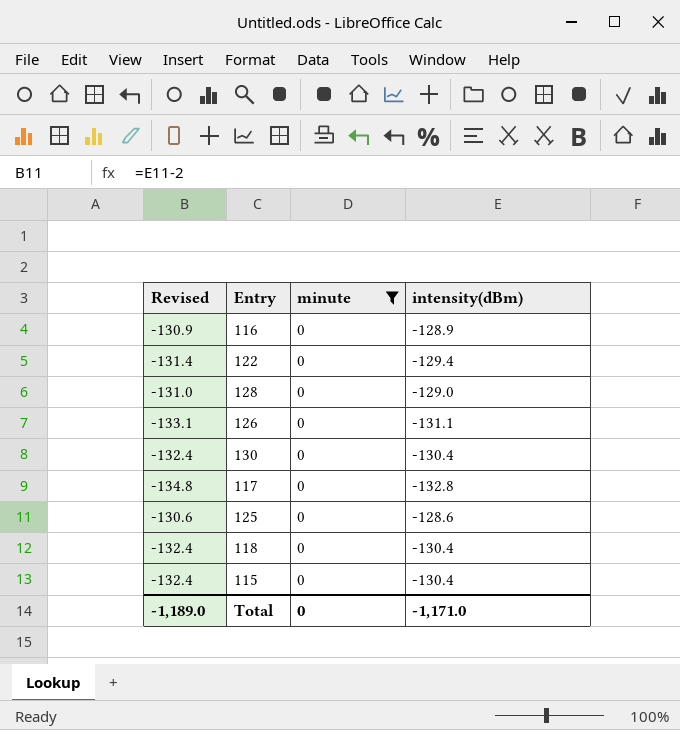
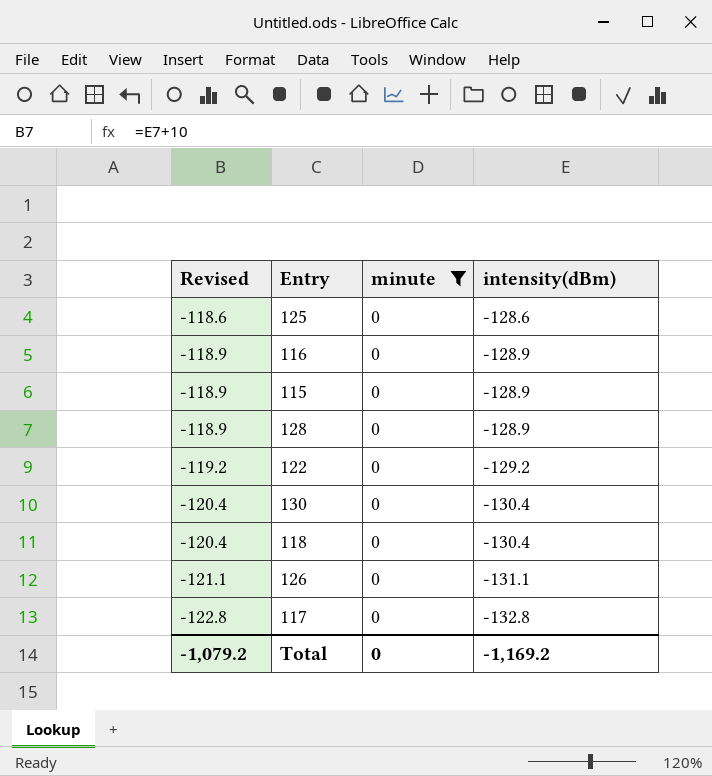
row order: none -> Revised descending
column Revised | formula: [intensity(dBm)] - 2 -> [intensity(dBm)] + 10
115 | intensity(dBm): -130.4 -> -128.9
128 | intensity(dBm): -129.0 -> -128.9
122 | intensity(dBm): -129.4 -> -129.2
Total | Revised: -1,189.0 -> -1,079.2
Total | intensity(dBm): -1,171.0 -> -1,169.2

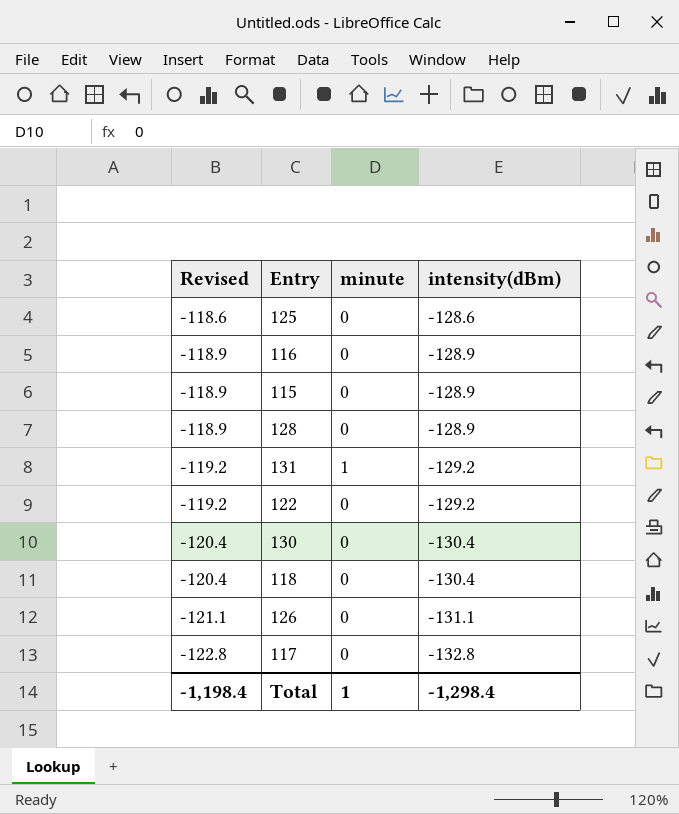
filter: minute = 0 -> none
Total | Revised: -1,079.2 -> -1,198.4
Total | minute: 0 -> 1
Total | intensity(dBm): -1,169.2 -> -1,298.4

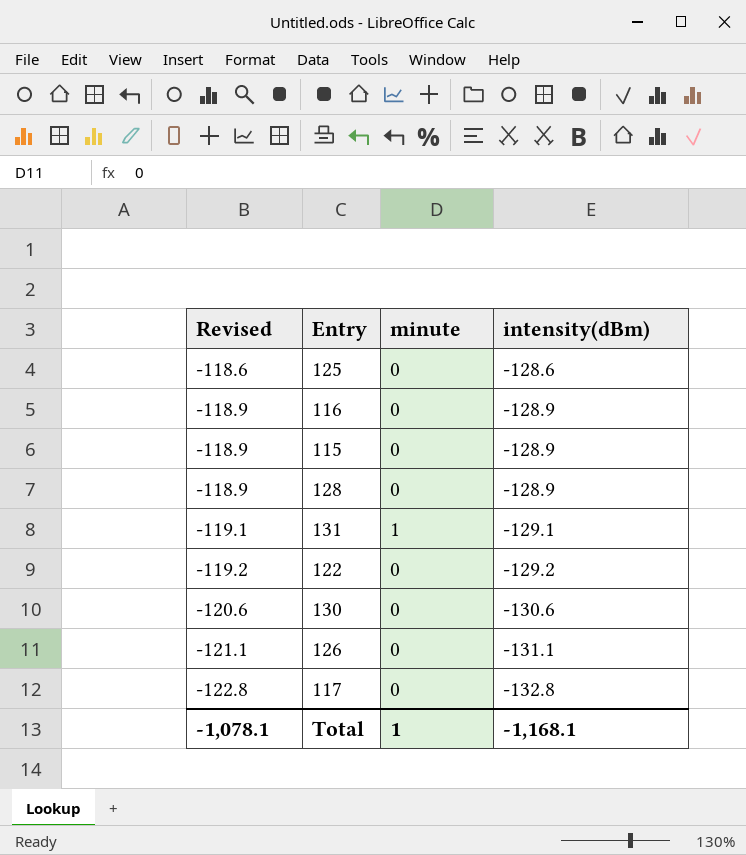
row 118: -120.4 | 0 | -130.4 -> none
131 | Revised: -119.2 -> -119.1
131 | intensity(dBm): -129.2 -> -129.1
130 | Revised: -120.4 -> -120.6
130 | intensity(dBm): -130.4 -> -130.6
Total | Revised: -1,198.4 -> -1,078.1
Total | intensity(dBm): -1,298.4 -> -1,168.1

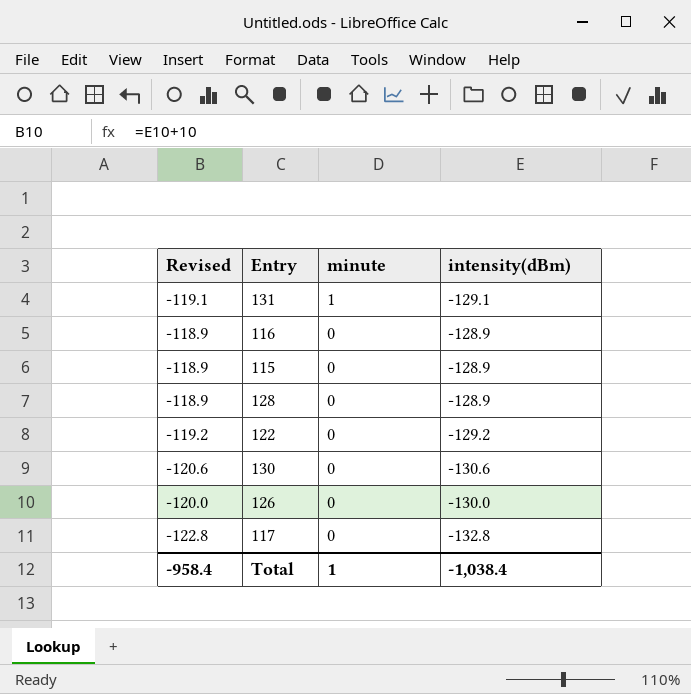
row order: Revised descending -> minute descending
row 125: -118.6 | 0 | -128.6 -> none
126 | Revised: -121.1 -> -120.0
126 | intensity(dBm): -131.1 -> -130.0
Total | Revised: -1,078.1 -> -958.4
Total | intensity(dBm): -1,168.1 -> -1,038.4

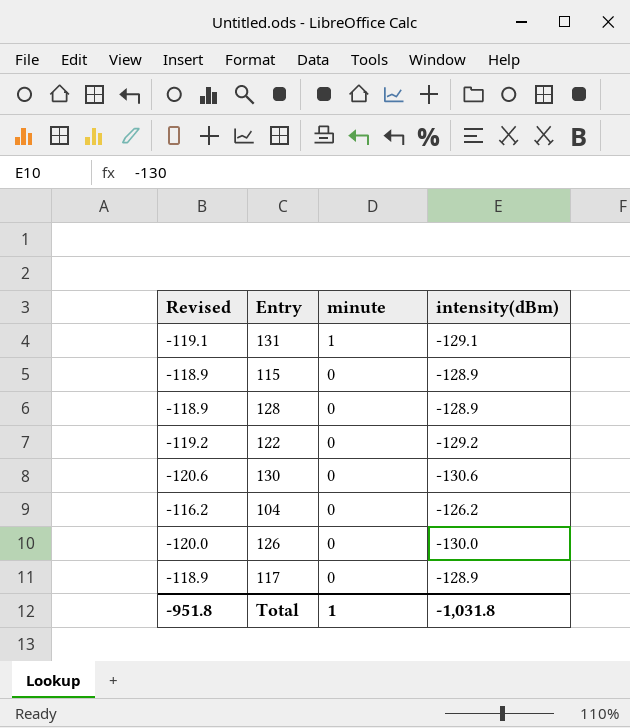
row 116: -118.9 | 0 | -128.9 -> none
row 104: none -> -116.2 | 0 | -126.2
117 | Revised: -122.8 -> -118.9
117 | intensity(dBm): -132.8 -> -128.9
Total | Revised: -958.4 -> -951.8
Total | intensity(dBm): -1,038.4 -> -1,031.8

